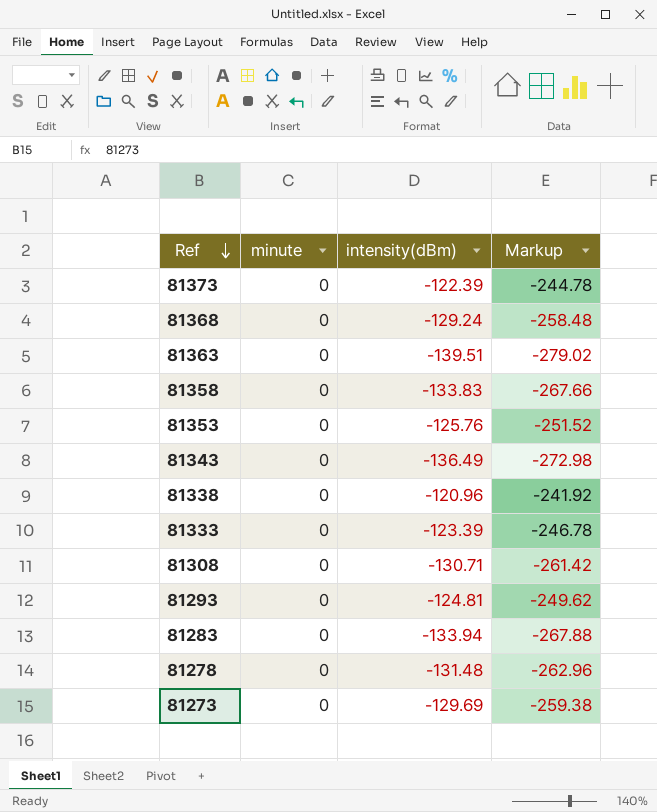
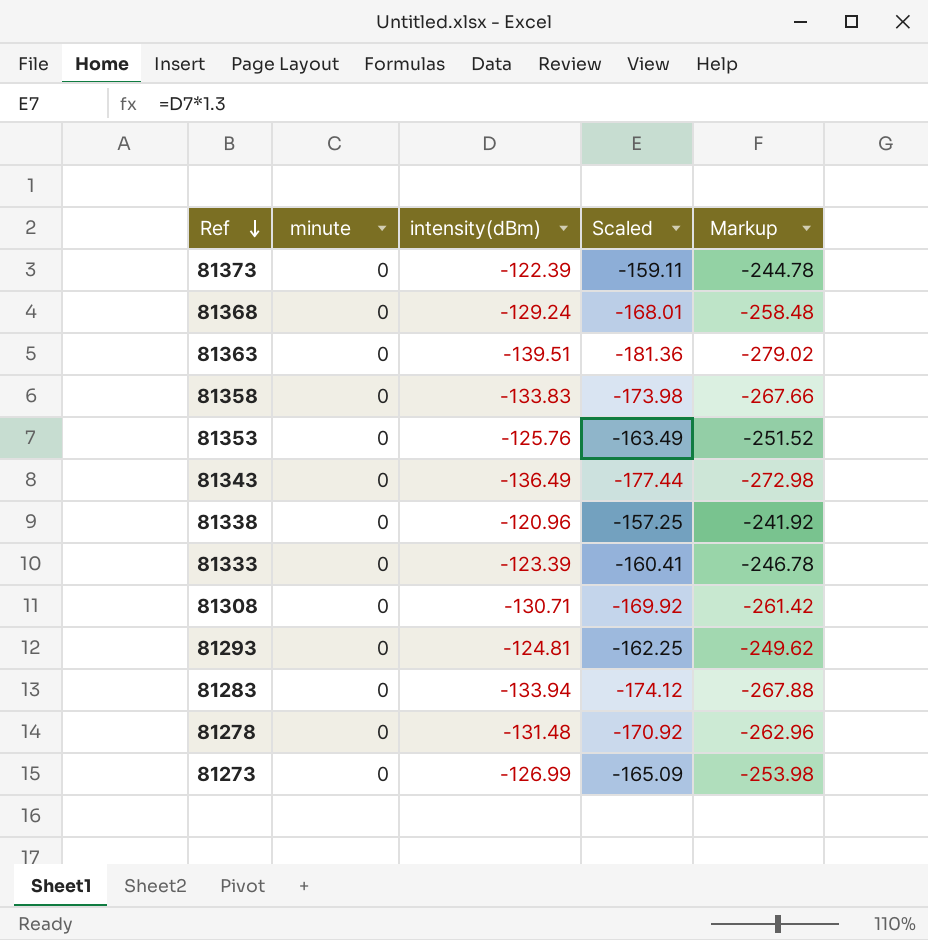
column Scaled | formula: none -> [intensity(dBm)] * 1.3
81273 | intensity(dBm): -129.69 -> -126.99
81273 | Markup: -259.38 -> -253.98

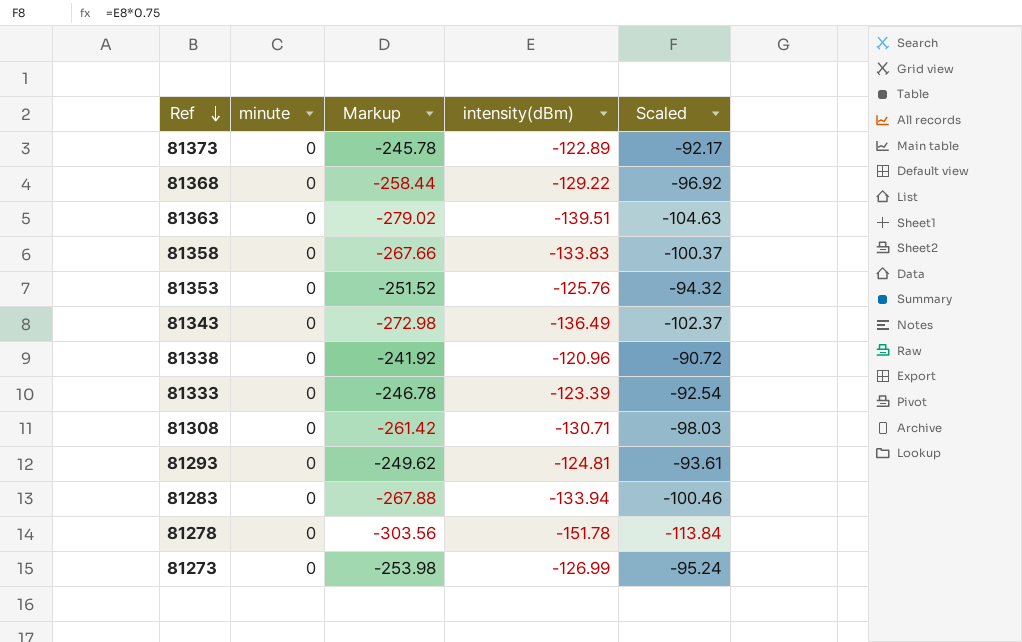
column Markup | position: 5 -> 3
column Scaled | formula: [intensity(dBm)] * 1.3 -> [intensity(dBm)] * 0.75
81373 | Markup: -244.78 -> -245.78
81373 | intensity(dBm): -122.39 -> -122.89
81368 | Markup: -258.48 -> -258.44
81368 | intensity(dBm): -129.24 -> -129.22
81278 | Markup: -262.96 -> -303.56
81278 | intensity(dBm): -131.48 -> -151.78

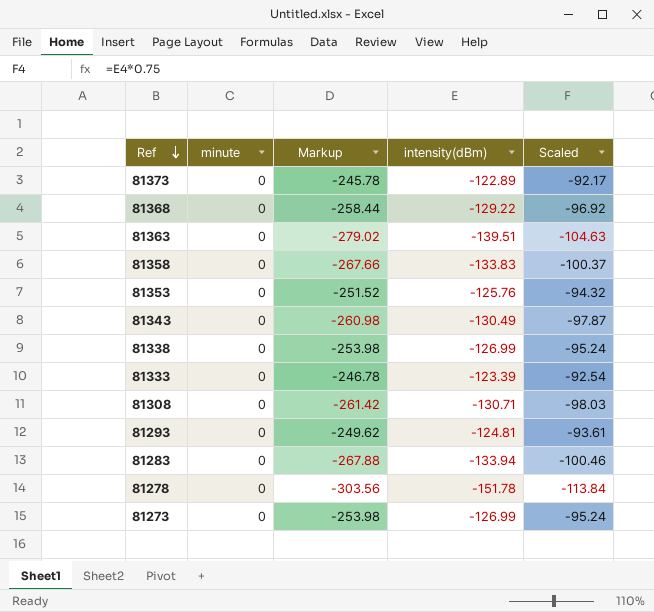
81343 | Markup: -272.98 -> -260.98
81343 | intensity(dBm): -136.49 -> -130.49
81343 | Scaled: -102.37 -> -97.87
81338 | Markup: -241.92 -> -253.98
81338 | intensity(dBm): -120.96 -> -126.99
81338 | Scaled: -90.72 -> -95.24

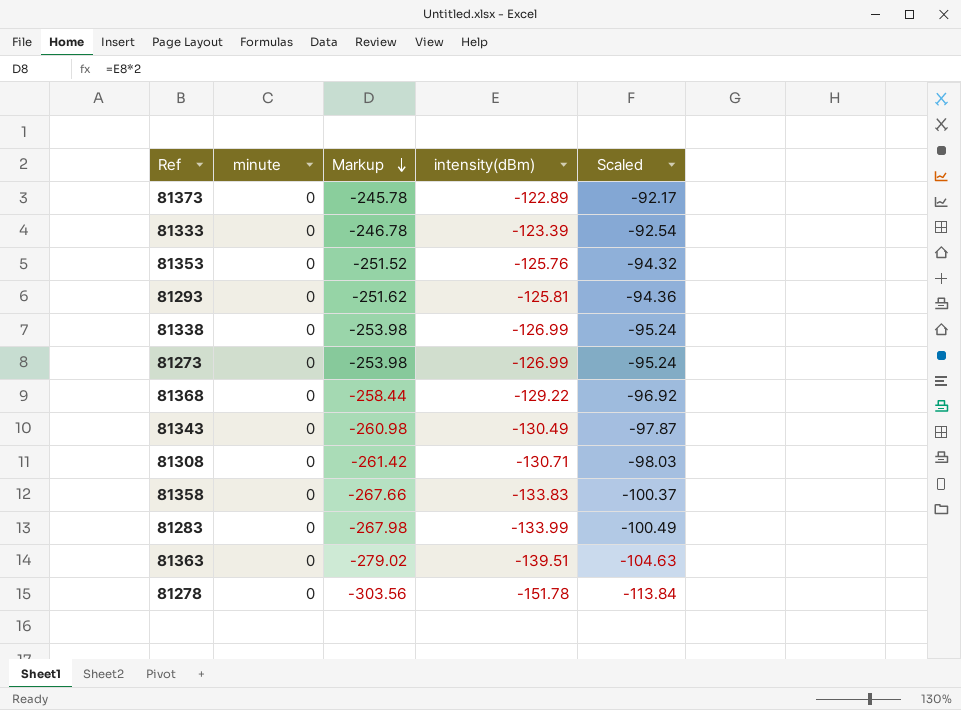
row order: Ref descending -> Markup descending
81293 | Markup: -249.62 -> -251.62
81293 | intensity(dBm): -124.81 -> -125.81
81293 | Scaled: -93.61 -> -94.36
81283 | Markup: -267.88 -> -267.98
81283 | intensity(dBm): -133.94 -> -133.99
81283 | Scaled: -100.46 -> -100.49

